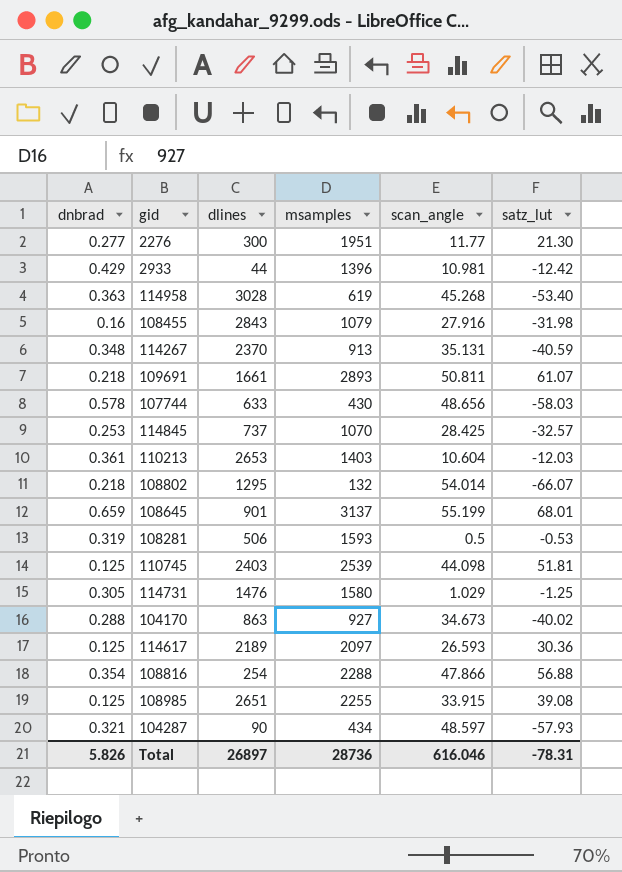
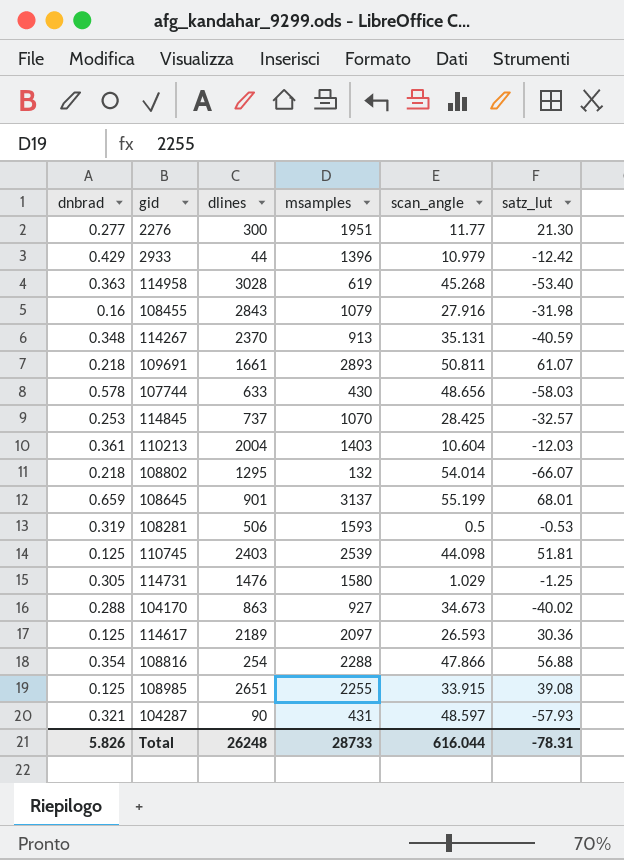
2933 | scan_angle: 10.981 -> 10.979
110213 | dlines: 2653 -> 2004
104287 | msamples: 434 -> 431
Total | dlines: 26897 -> 26248
Total | msamples: 28736 -> 28733
Total | scan_angle: 616.046 -> 616.044

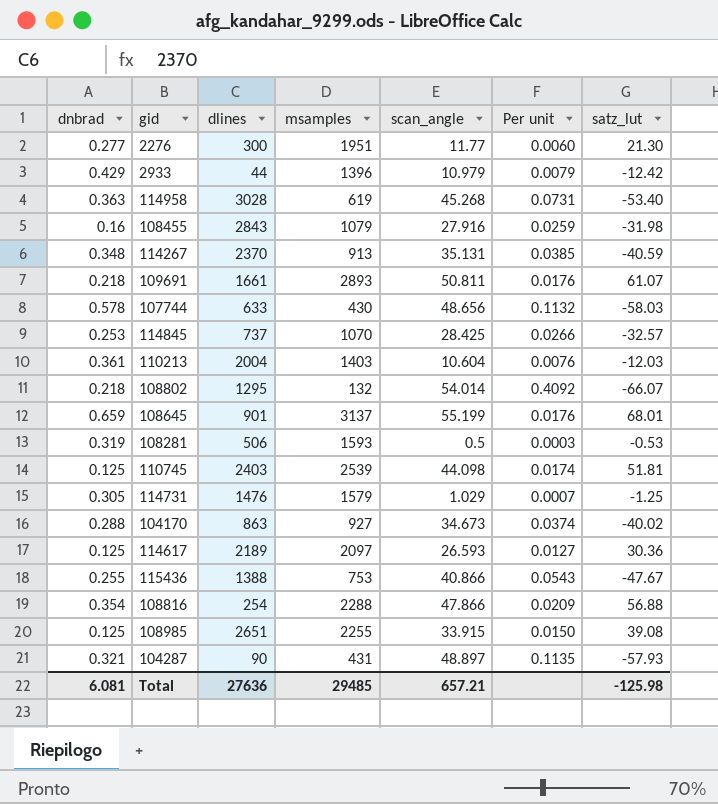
column Per unit | formula: none -> [scan_angle] / [msamples]
114731 | msamples: 1580 -> 1579
row 115436: none -> 0.255 | 1388 | 753 | 40.866 | 0.0543 | -47.67
104287 | scan_angle: 48.597 -> 48.897
Total | dnbrad: 5.826 -> 6.081
Total | dlines: 26248 -> 27636
Total | msamples: 28733 -> 29485
Total | scan_angle: 616.044 -> 657.21
Total | satz_lut: -78.31 -> -125.98

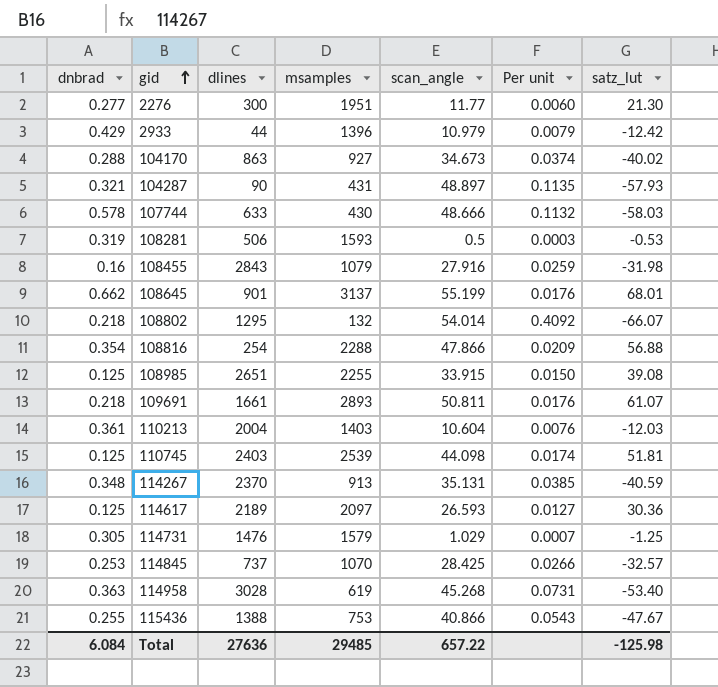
row order: none -> gid ascending
107744 | scan_angle: 48.656 -> 48.666
108645 | dnbrad: 0.659 -> 0.662
Total | dnbrad: 6.081 -> 6.084
Total | scan_angle: 657.21 -> 657.22

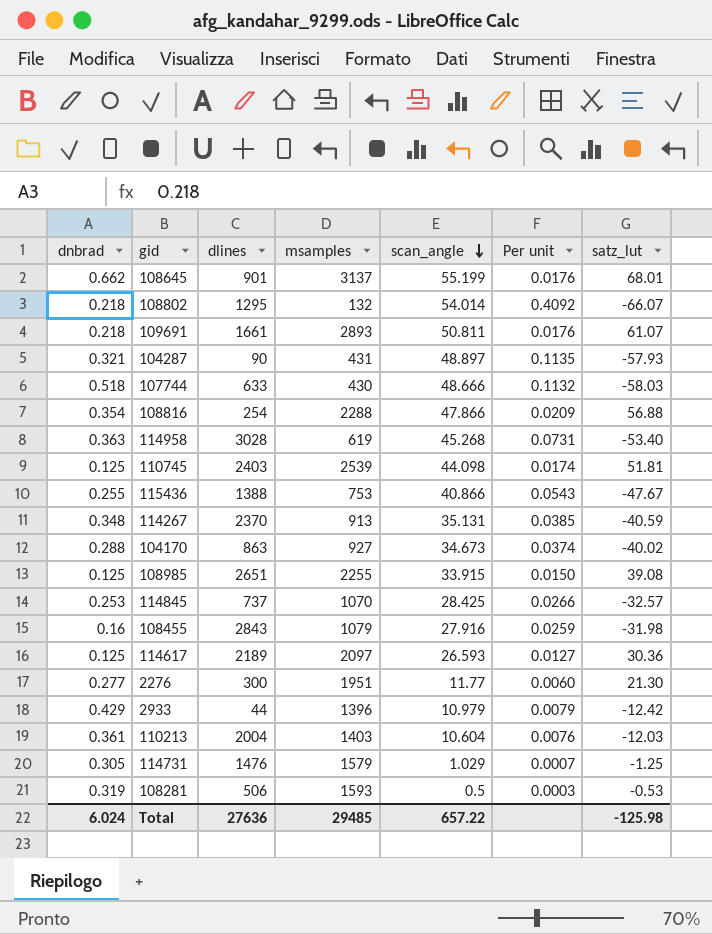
row order: gid ascending -> scan_angle descending
107744 | dnbrad: 0.578 -> 0.518
Total | dnbrad: 6.084 -> 6.024

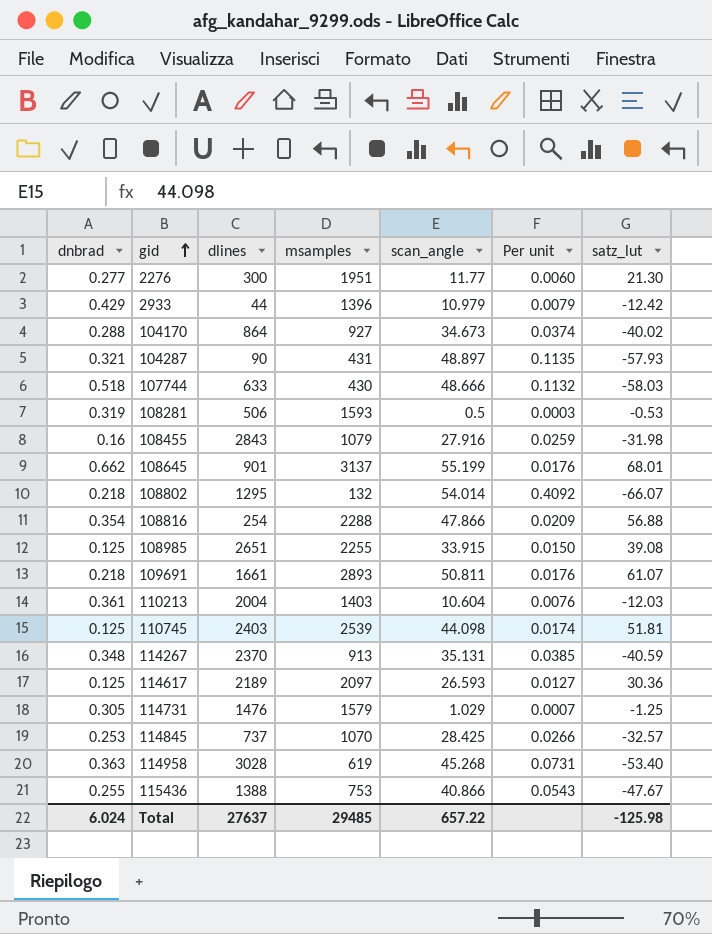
row order: scan_angle descending -> gid ascending
104170 | dlines: 863 -> 864
Total | dlines: 27636 -> 27637

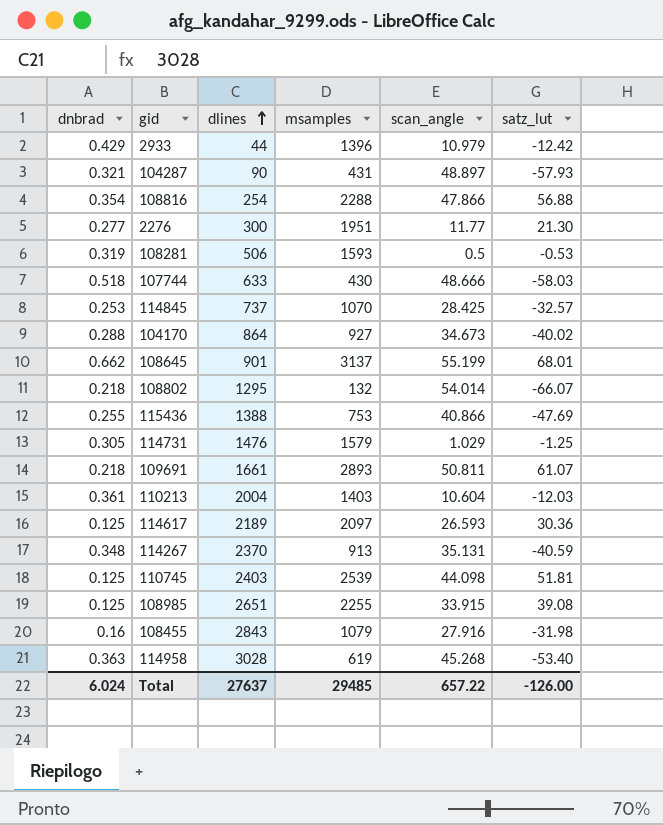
row order: gid ascending -> dlines ascending
column Per unit | formula: [scan_angle] / [msamples] -> none
115436 | satz_lut: -47.67 -> -47.69
Total | satz_lut: -125.98 -> -126.00

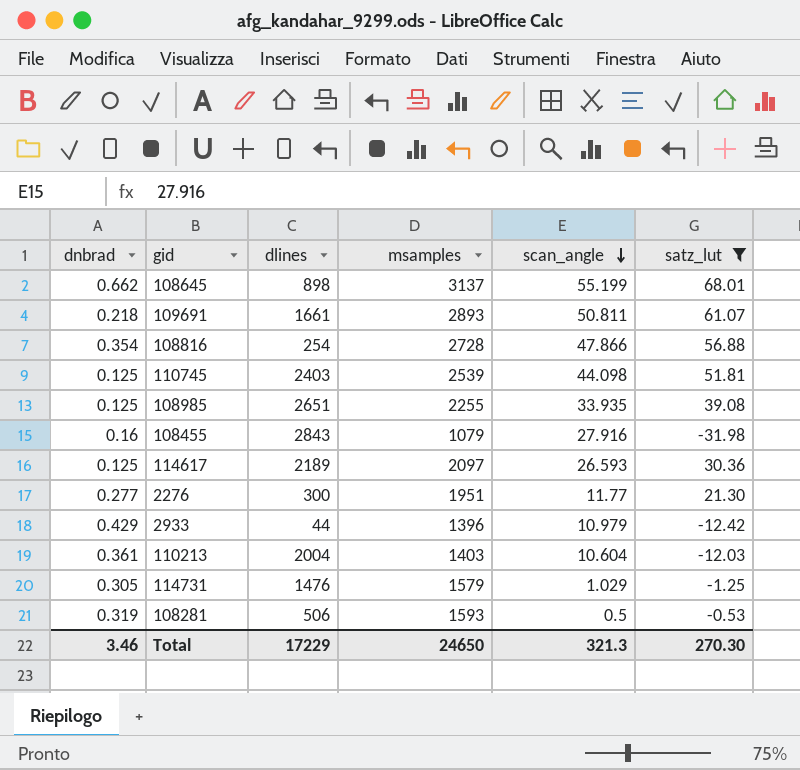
filter: none -> satz_lut >= -31.98
row order: dlines ascending -> scan_angle descending
108645 | dlines: 901 -> 898
108816 | msamples: 2288 -> 2728
108985 | scan_angle: 33.915 -> 33.935
Total | dnbrad: 6.024 -> 3.46
Total | dlines: 27637 -> 17229
Total | msamples: 29485 -> 24650
Total | scan_angle: 657.22 -> 321.3
Total | satz_lut: -126.00 -> 270.30

